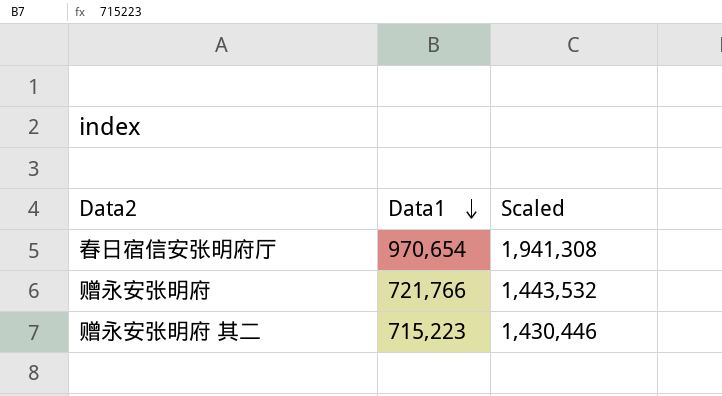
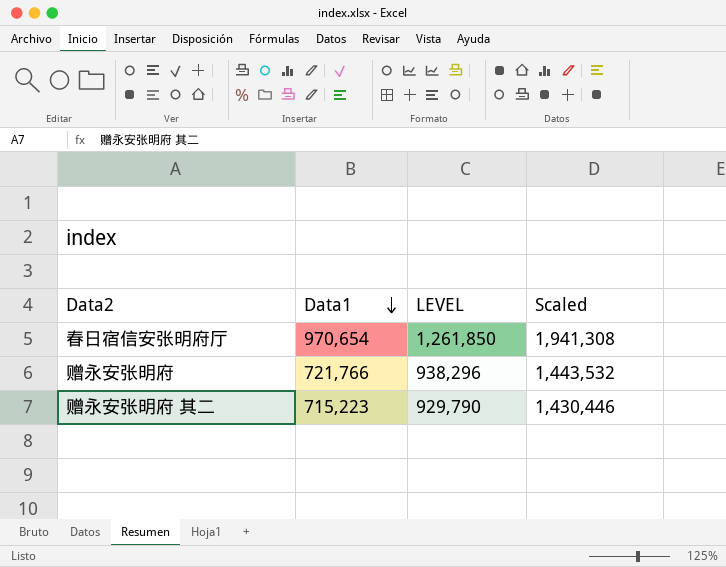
column LEVEL | formula: none -> [Data1] * 1.3

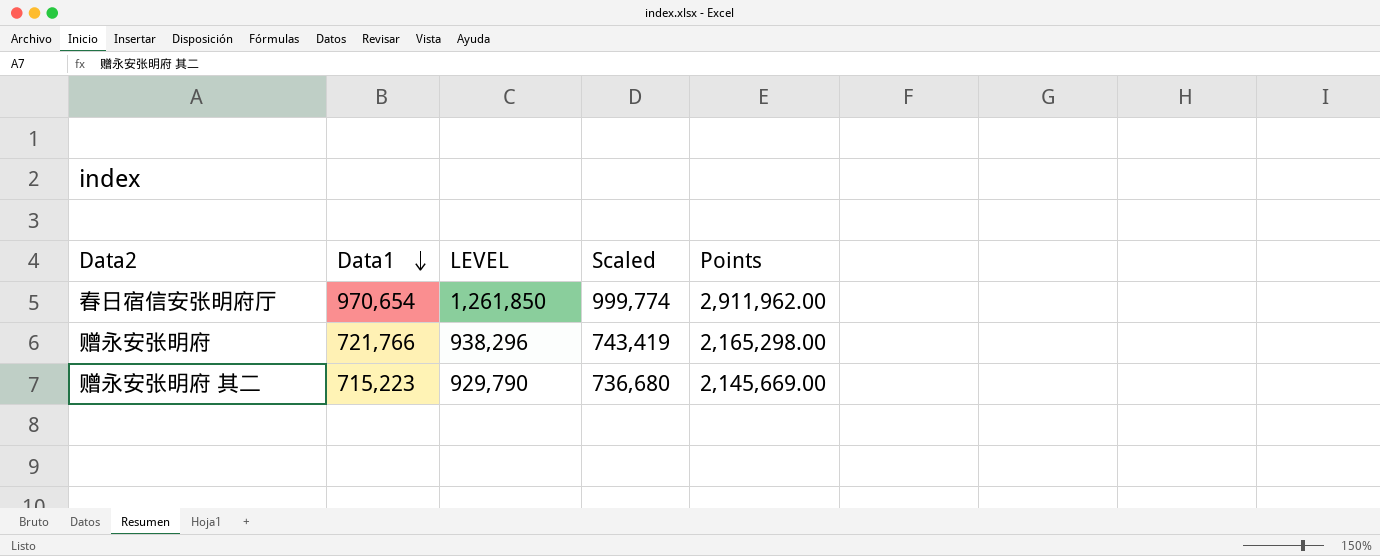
column Scaled | formula: [Data1] * 2 -> [Data1] * 1.03
column Points | formula: none -> [Data1] * 3

